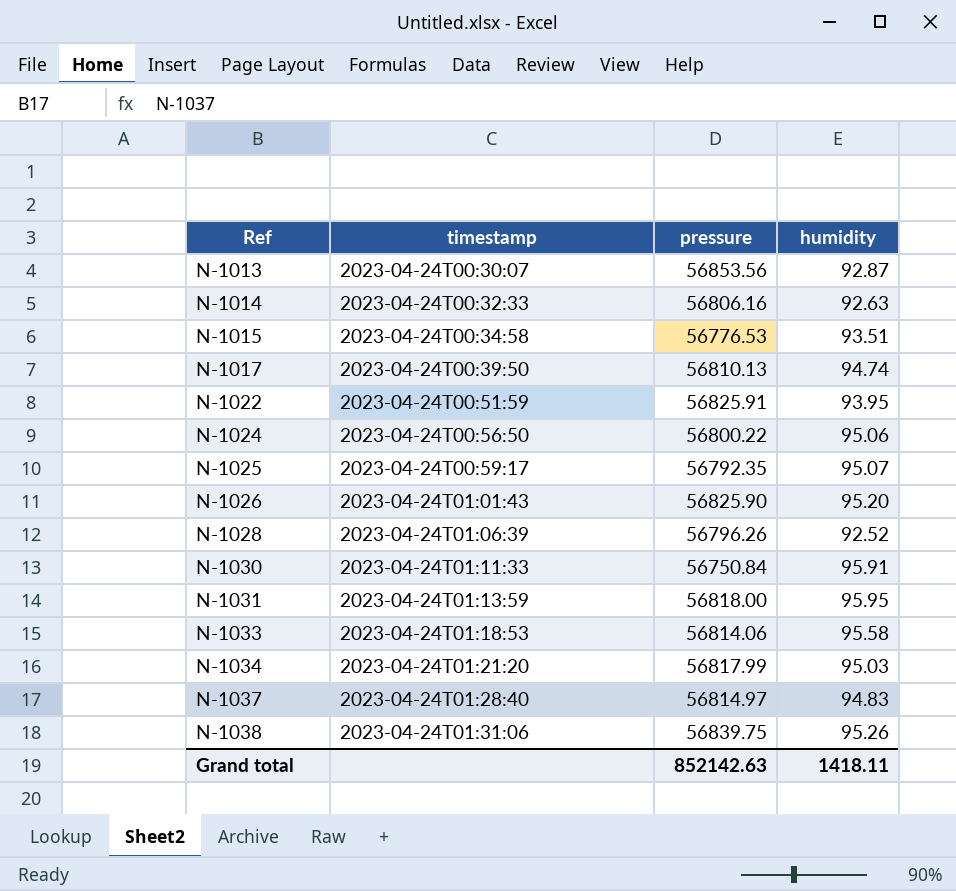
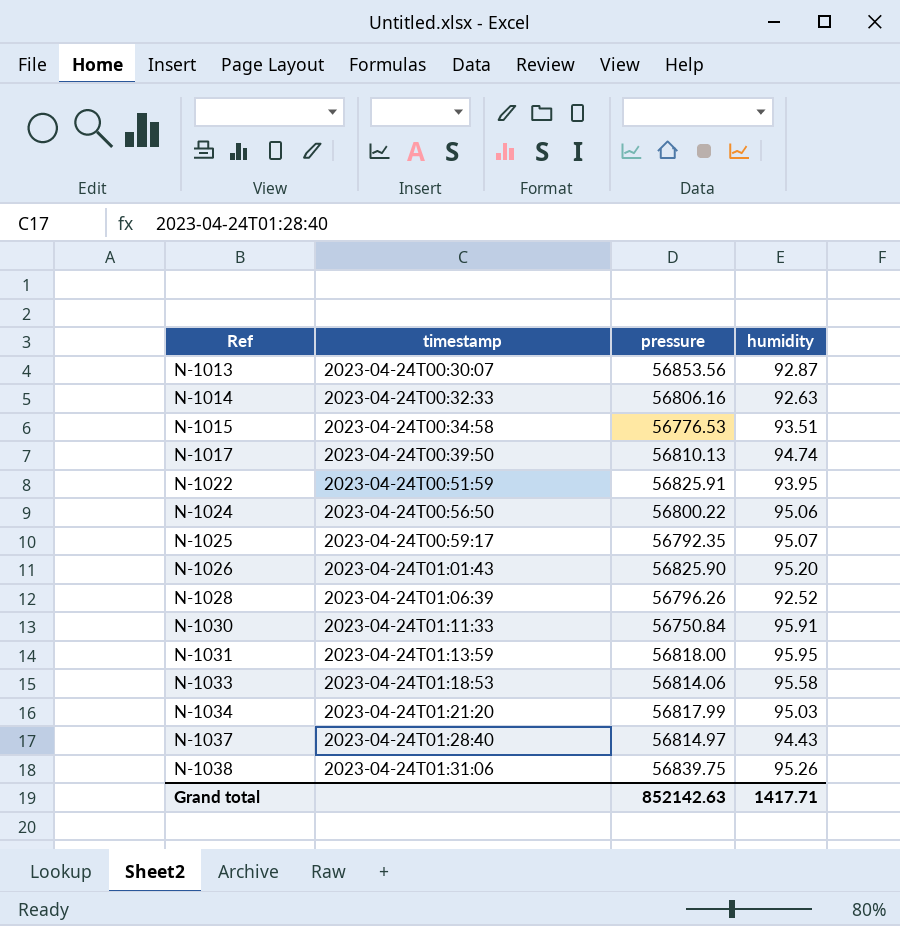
N-1037 | humidity: 94.83 -> 94.43
Grand total | humidity: 1418.11 -> 1417.71

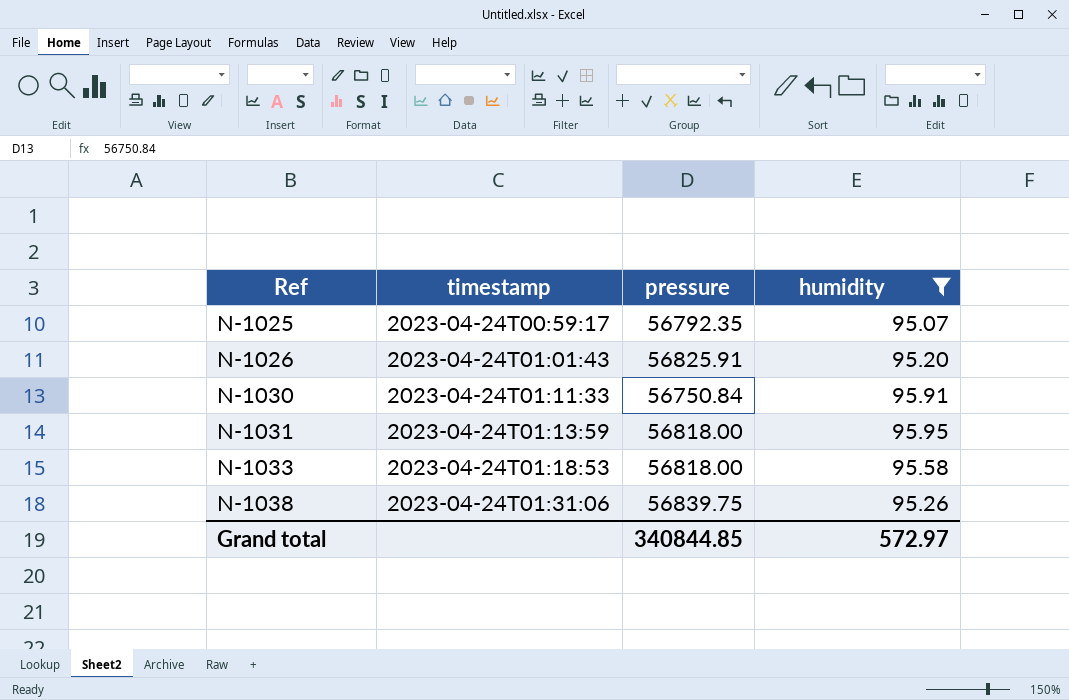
filter: none -> humidity >= 95.07
N-1026 | pressure: 56825.90 -> 56825.91
N-1033 | pressure: 56814.06 -> 56818.00
Grand total | pressure: 852142.63 -> 340844.85
Grand total | humidity: 1417.71 -> 572.97

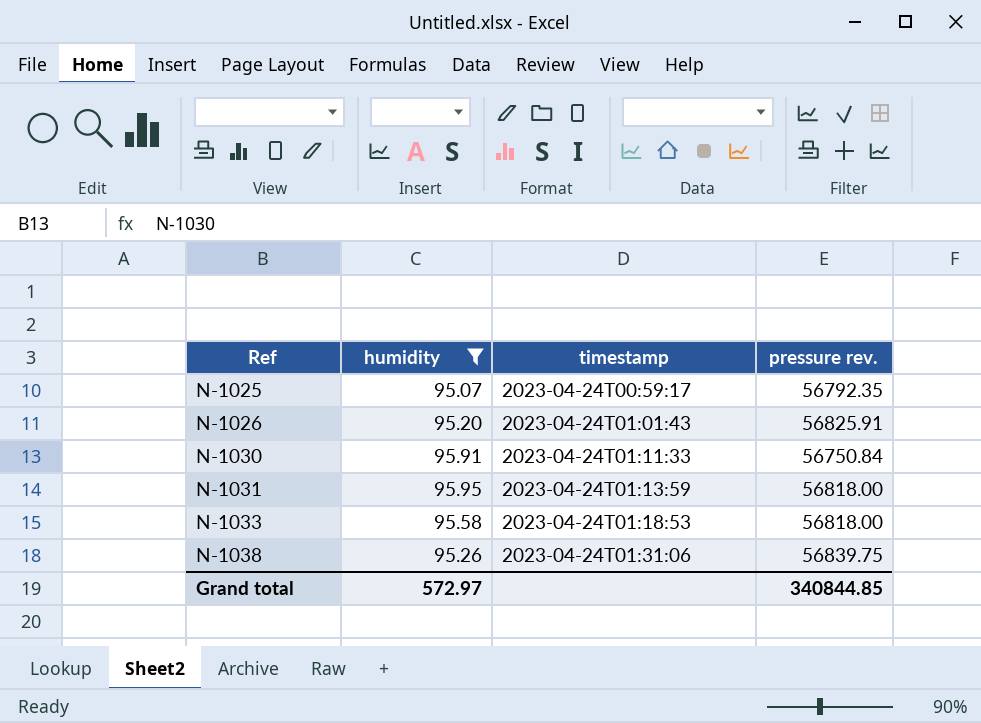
column humidity | position: 4 -> 2
column name: pressure -> pressure rev.

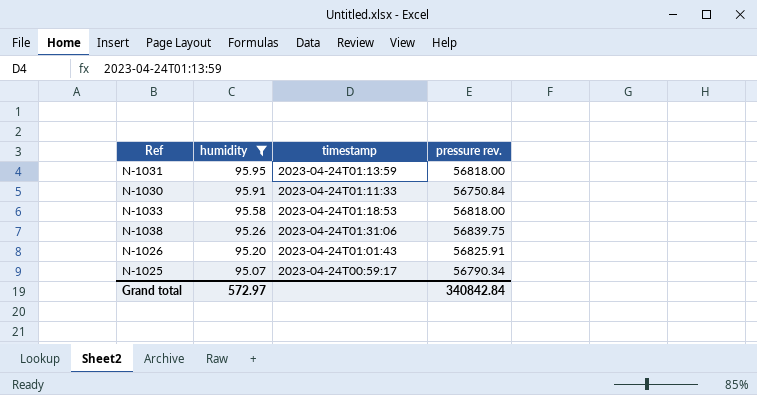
row order: Ref ascending -> humidity descending
N-1025 | pressure rev.: 56792.35 -> 56790.34
Grand total | pressure rev.: 340844.85 -> 340842.84

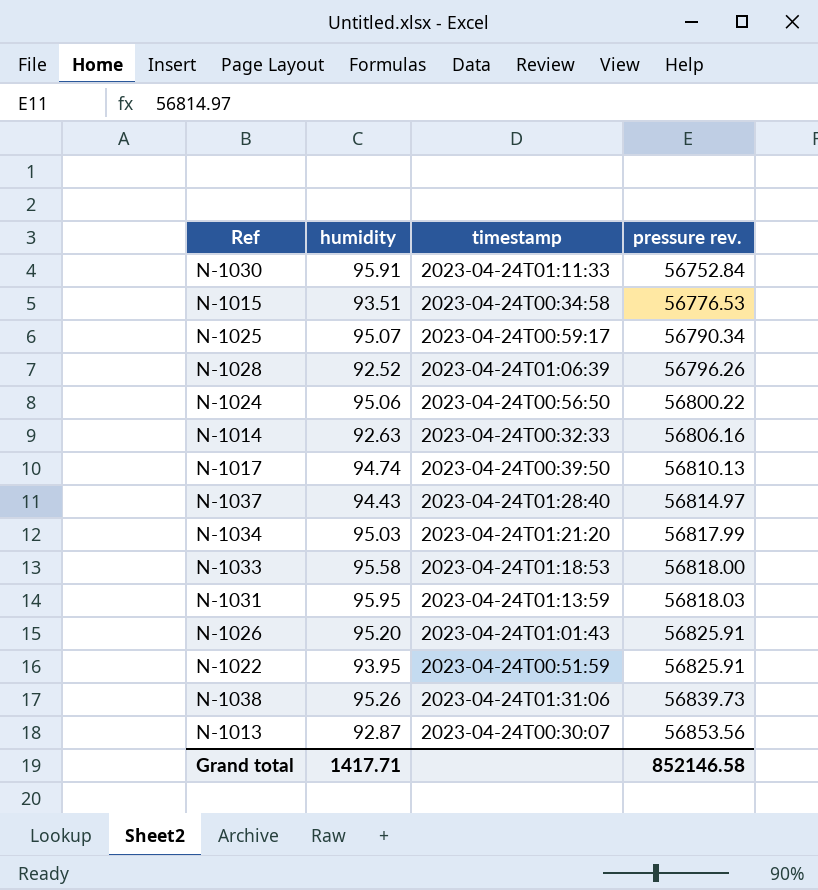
filter: humidity >= 95.07 -> none
row order: humidity descending -> pressure rev. ascending
N-1030 | pressure rev.: 56750.84 -> 56752.84
N-1031 | pressure rev.: 56818.00 -> 56818.03
N-1038 | pressure rev.: 56839.75 -> 56839.73
Grand total | humidity: 572.97 -> 1417.71
Grand total | pressure rev.: 340842.84 -> 852146.58

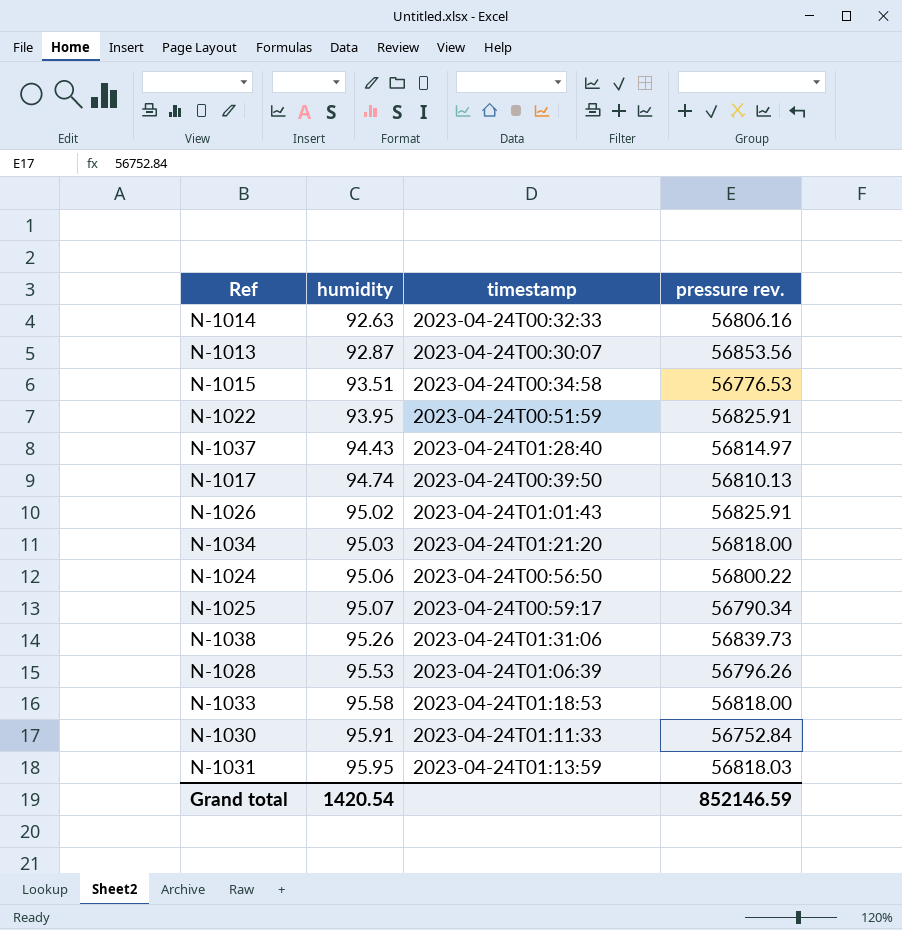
row order: pressure rev. ascending -> humidity ascending
N-1026 | humidity: 95.20 -> 95.02
N-1034 | pressure rev.: 56817.99 -> 56818.00
N-1028 | humidity: 92.52 -> 95.53
Grand total | humidity: 1417.71 -> 1420.54
Grand total | pressure rev.: 852146.58 -> 852146.59

